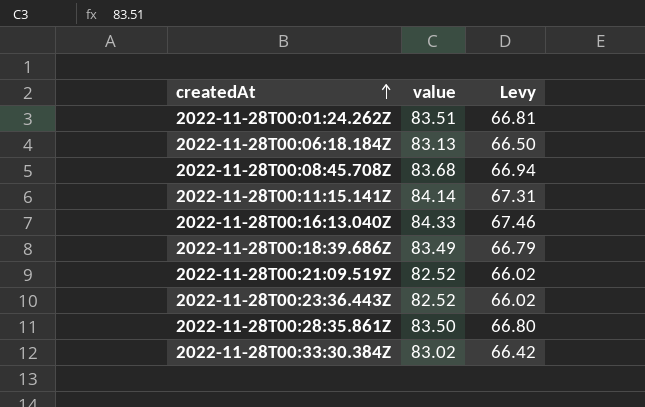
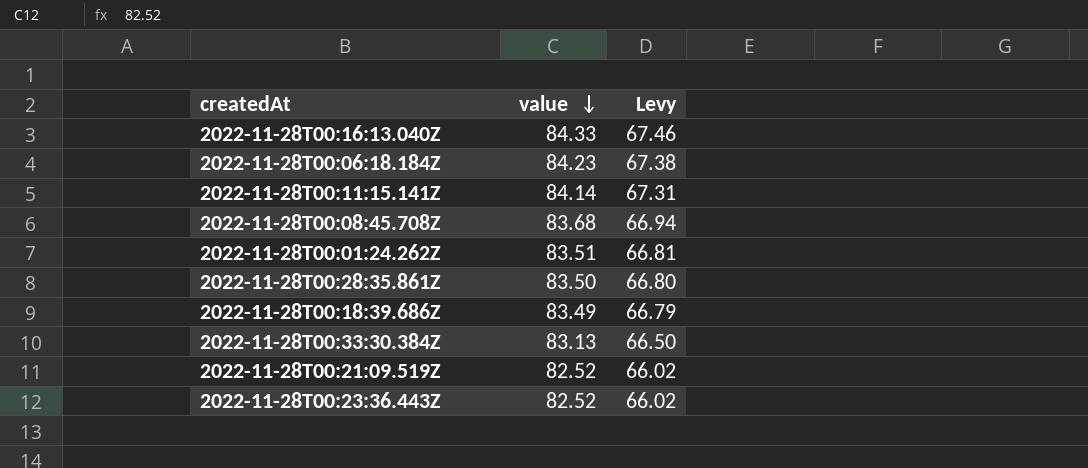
row order: createdAt ascending -> value descending
2022-11-28T00:06:18.184Z | value: 83.13 -> 84.23
2022-11-28T00:06:18.184Z | Levy: 66.50 -> 67.38
2022-11-28T00:33:30.384Z | value: 83.02 -> 83.13
2022-11-28T00:33:30.384Z | Levy: 66.42 -> 66.50

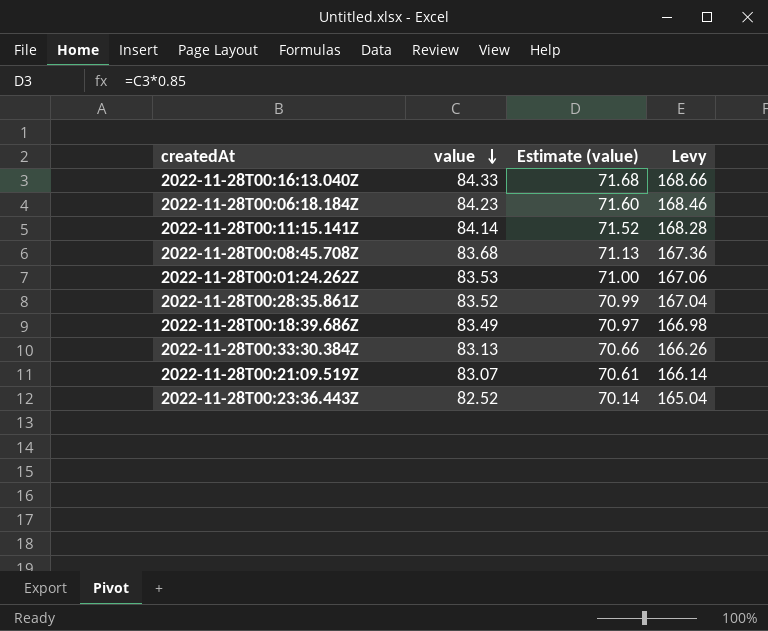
column Estimate (value) | formula: none -> [value] * 0.85
column Levy | formula: [value] * 0.8 -> [value] * 2
2022-11-28T00:01:24.262Z | value: 83.51 -> 83.53
2022-11-28T00:28:35.861Z | value: 83.50 -> 83.52
2022-11-28T00:21:09.519Z | value: 82.52 -> 83.07

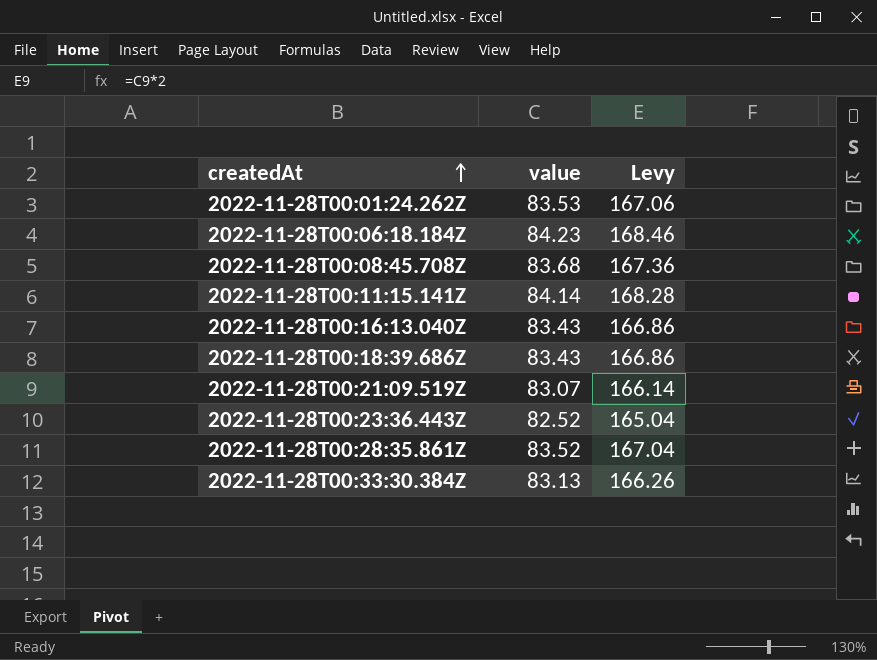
row order: value descending -> createdAt ascending
column Estimate (value) | formula: [value] * 0.85 -> none
2022-11-28T00:16:13.040Z | value: 84.33 -> 83.43
2022-11-28T00:16:13.040Z | Levy: 168.66 -> 166.86
2022-11-28T00:18:39.686Z | value: 83.49 -> 83.43
2022-11-28T00:18:39.686Z | Levy: 166.98 -> 166.86

